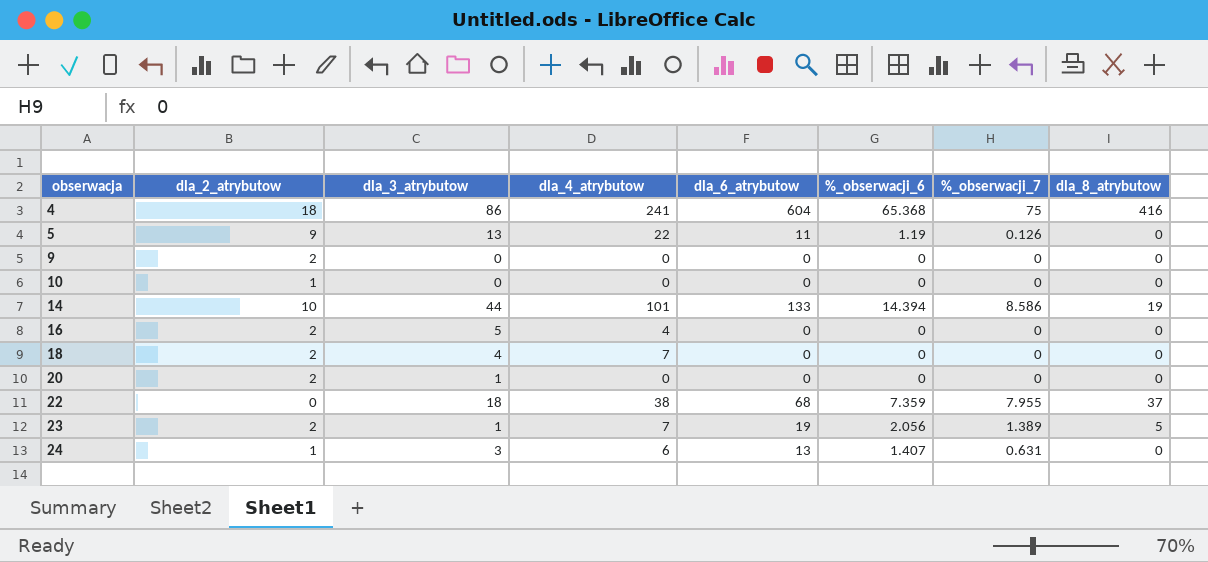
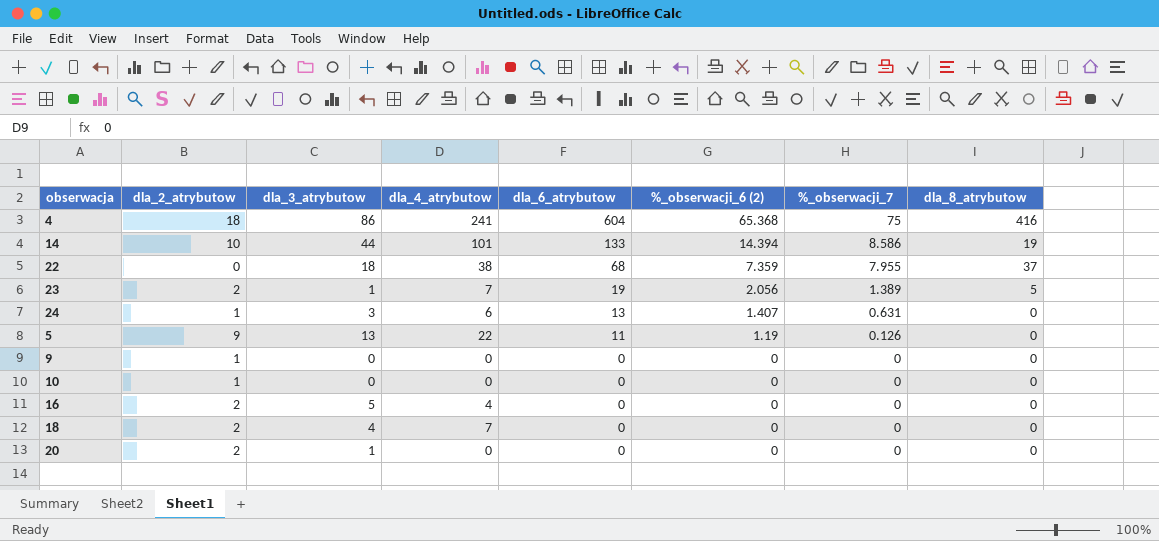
row order: obserwacja ascending -> dla_6_atrybutow descending
column name: %_obserwacji_6 -> %_obserwacji_6 (2)
9 | dla_2_atrybutow: 2 -> 1

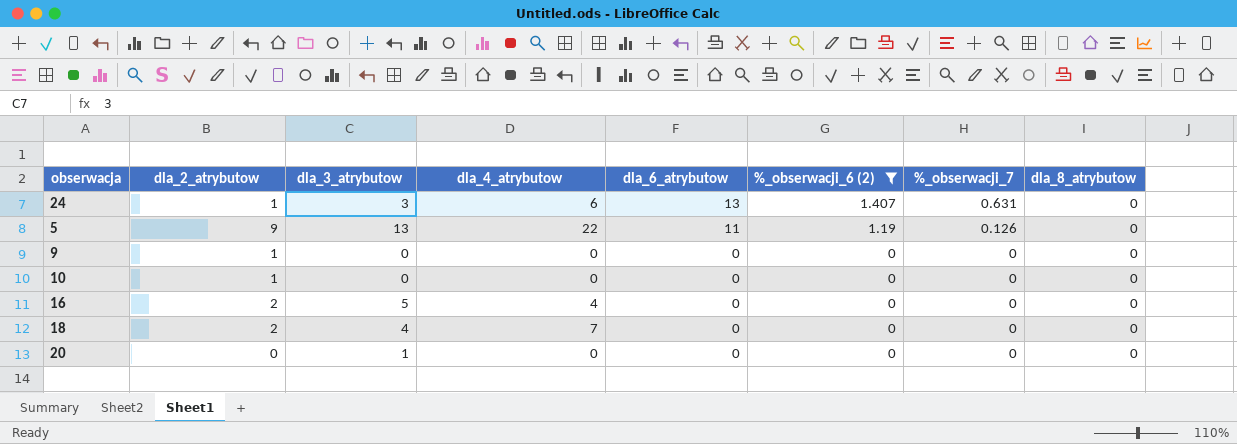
filter: none -> %_obserwacji_6 (2) <= 1.407
20 | dla_2_atrybutow: 2 -> 0

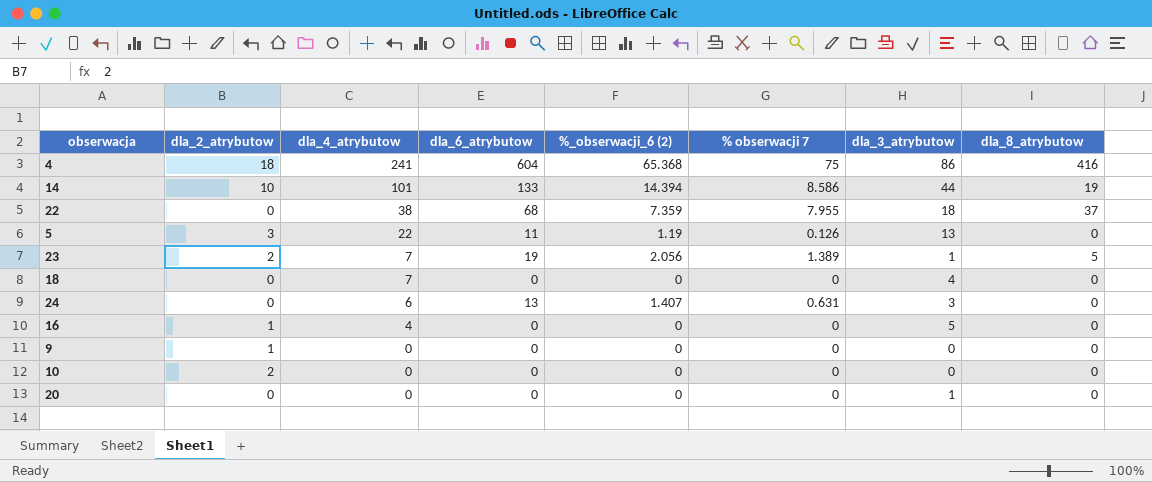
filter: %_obserwacji_6 (2) <= 1.407 -> none
row order: dla_6_atrybutow descending -> dla_4_atrybutow descending
column name: %_obserwacji_7 -> % obserwacji 7
column dla_3_atrybutow | position: 3 -> 7
5 | dla_2_atrybutow: 9 -> 3
18 | dla_2_atrybutow: 2 -> 0
24 | dla_2_atrybutow: 1 -> 0
16 | dla_2_atrybutow: 2 -> 1
10 | dla_2_atrybutow: 1 -> 2

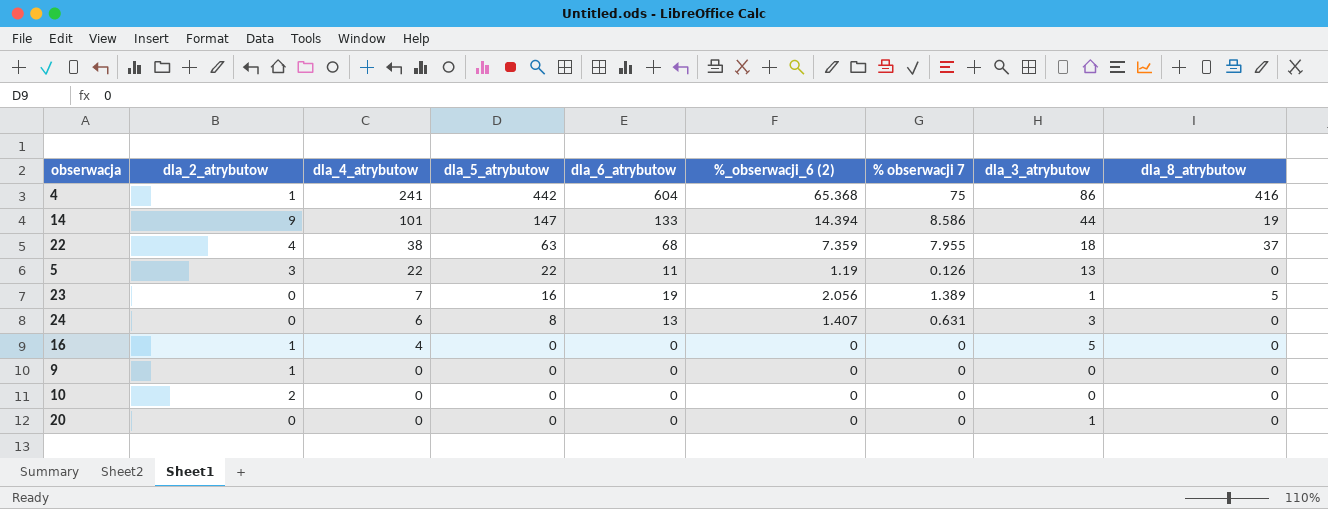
column dla_5_atrybutow | position: none -> 4
row 18: 0 | 7 | 0 | 0 | 0 | 4 | 0 -> none
4 | dla_2_atrybutow: 18 -> 1
14 | dla_2_atrybutow: 10 -> 9
22 | dla_2_atrybutow: 0 -> 4
23 | dla_2_atrybutow: 2 -> 0

